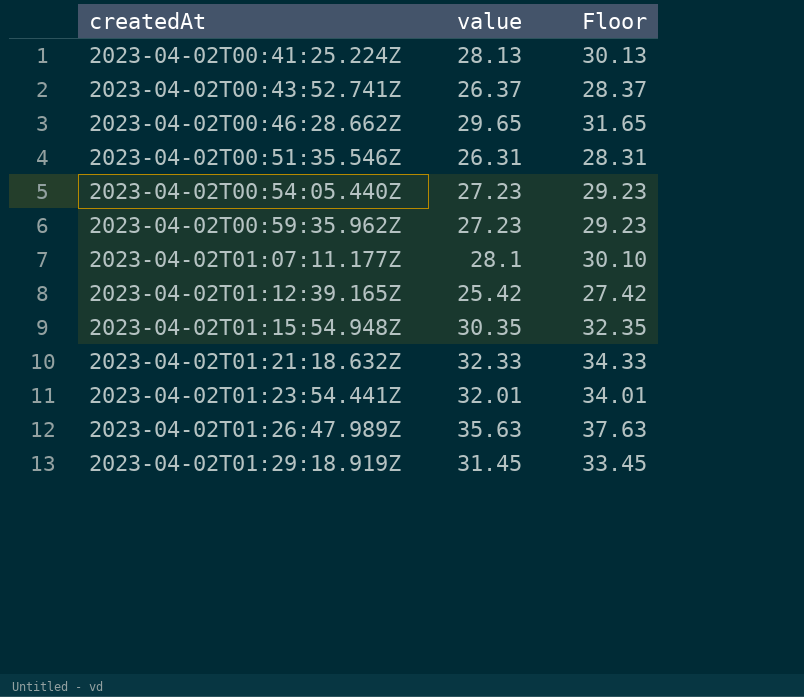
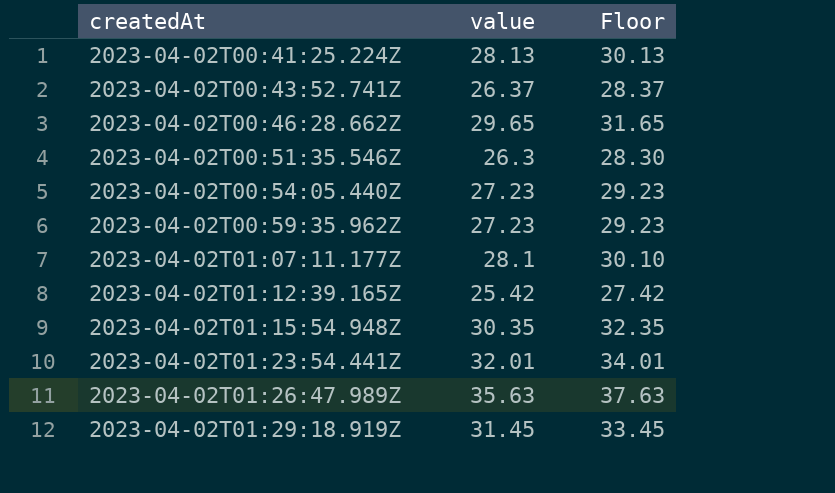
row 2023-04-02T01:21:18.632Z: 32.33 | 34.33 -> none
2023-04-02T00:51:35.546Z | value: 26.31 -> 26.3
2023-04-02T00:51:35.546Z | Floor: 28.31 -> 28.30

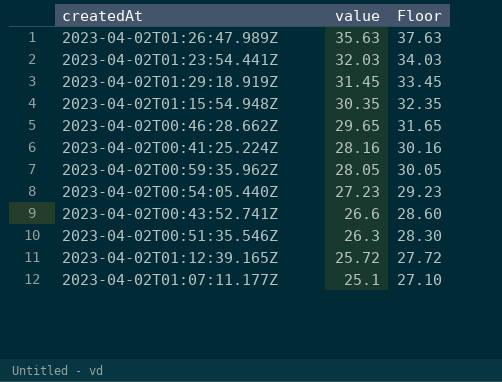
row order: createdAt ascending -> value descending
2023-04-02T01:23:54.441Z | value: 32.01 -> 32.03
2023-04-02T01:23:54.441Z | Floor: 34.01 -> 34.03
2023-04-02T00:41:25.224Z | value: 28.13 -> 28.16
2023-04-02T00:41:25.224Z | Floor: 30.13 -> 30.16
2023-04-02T00:59:35.962Z | value: 27.23 -> 28.05
2023-04-02T00:59:35.962Z | Floor: 29.23 -> 30.05
2023-04-02T00:43:52.741Z | value: 26.37 -> 26.6
2023-04-02T00:43:52.741Z | Floor: 28.37 -> 28.60
2023-04-02T01:12:39.165Z | value: 25.42 -> 25.72
2023-04-02T01:12:39.165Z | Floor: 27.42 -> 27.72
2023-04-02T01:07:11.177Z | value: 28.1 -> 25.1
2023-04-02T01:07:11.177Z | Floor: 30.10 -> 27.10

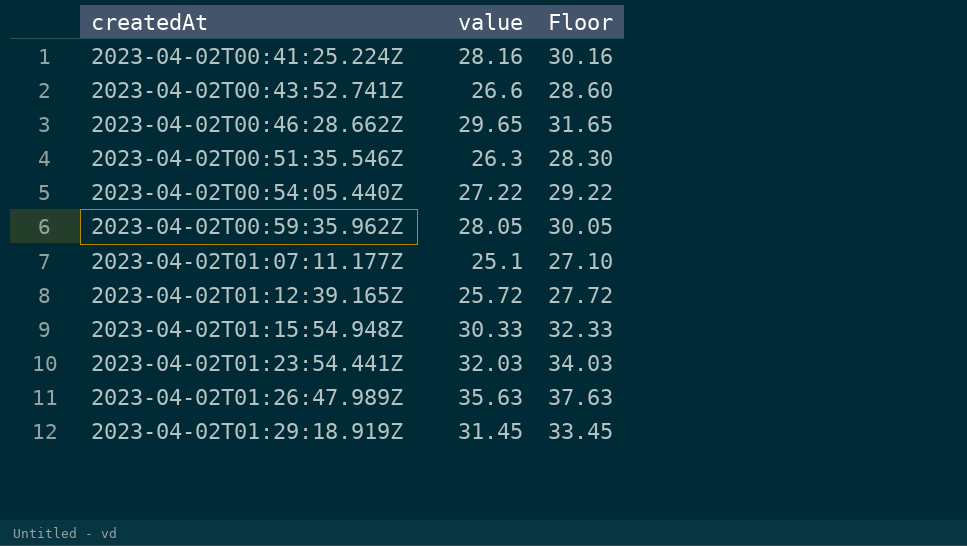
row order: value descending -> createdAt ascending
2023-04-02T00:54:05.440Z | value: 27.23 -> 27.22
2023-04-02T00:54:05.440Z | Floor: 29.23 -> 29.22
2023-04-02T01:15:54.948Z | value: 30.35 -> 30.33
2023-04-02T01:15:54.948Z | Floor: 32.35 -> 32.33

